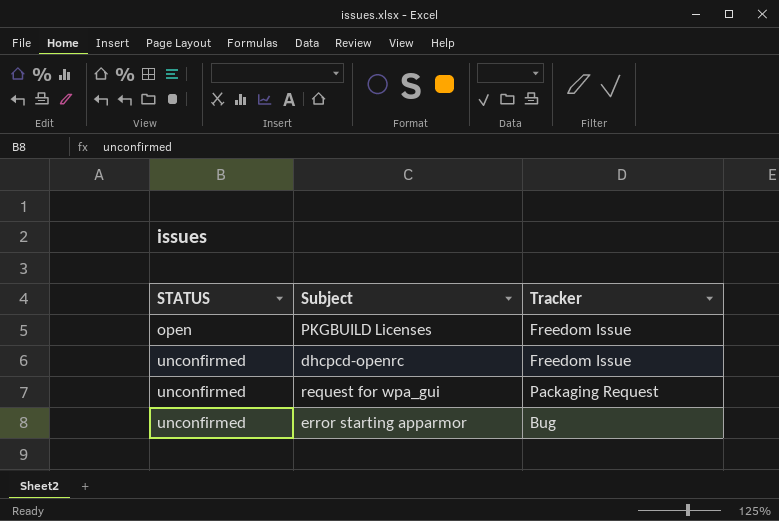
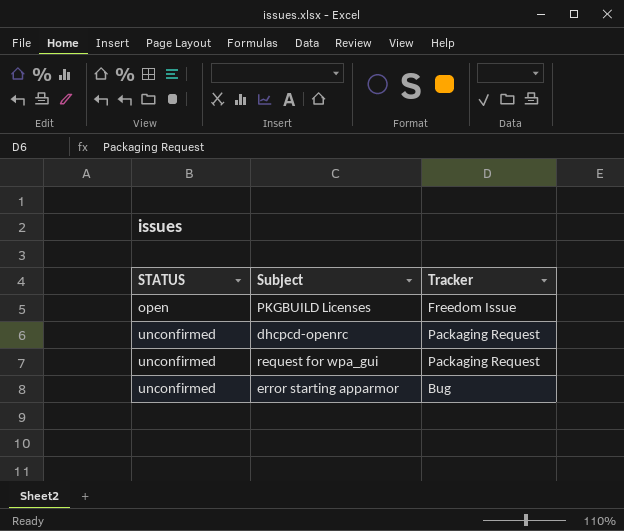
dhcpcd-openrc | Tracker: Freedom Issue -> Packaging Request

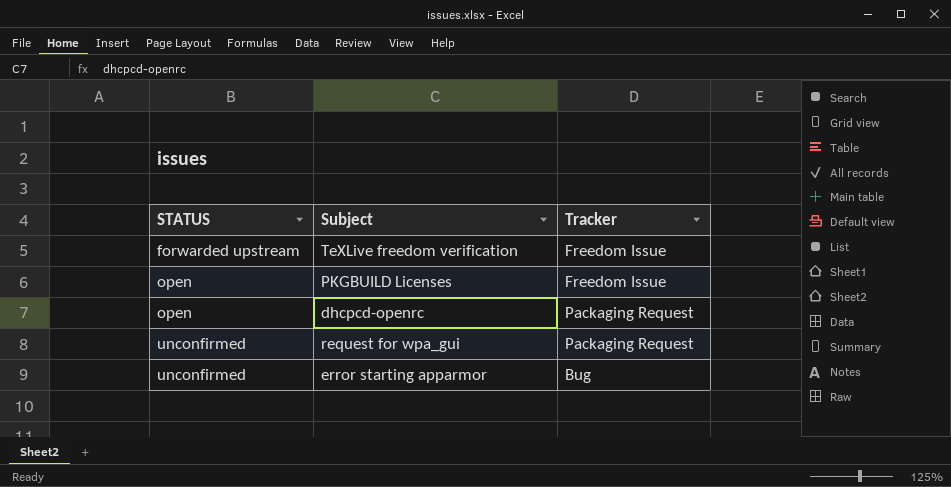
row TeXLive freedom verification: none -> forwarded upstream | Freedom Issue
dhcpcd-openrc | STATUS: unconfirmed -> open

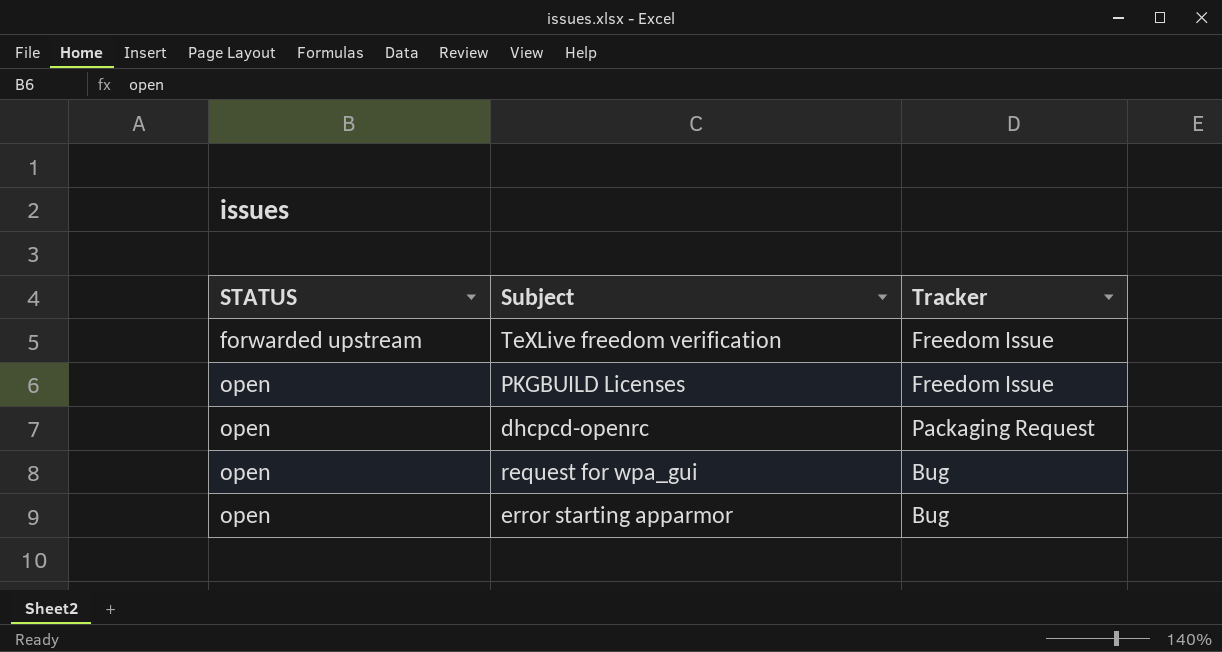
request for wpa_gui | STATUS: unconfirmed -> open
request for wpa_gui | Tracker: Packaging Request -> Bug
error starting apparmor | STATUS: unconfirmed -> open

